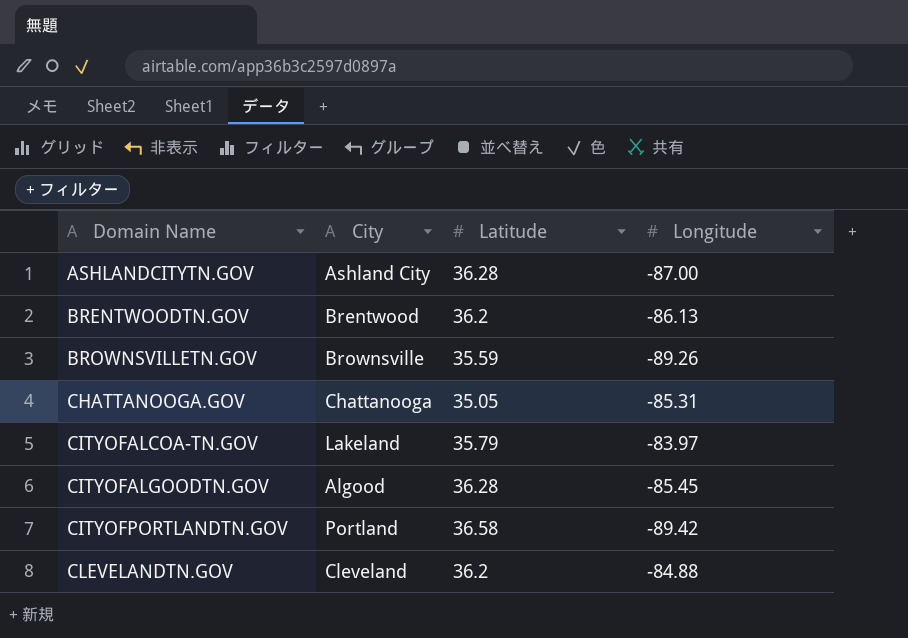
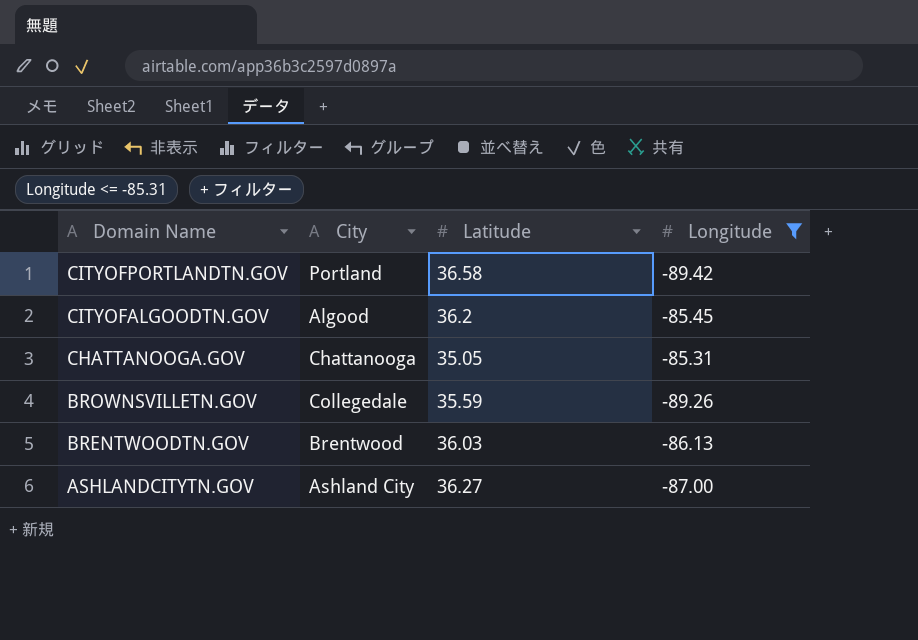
filter: none -> Longitude <= -85.31
row order: Domain Name ascending -> Domain Name descending
CITYOFALGOODTN.GOV | Latitude: 36.28 -> 36.2
BROWNSVILLETN.GOV | City: Brownsville -> Collegedale
BRENTWOODTN.GOV | Latitude: 36.2 -> 36.03
ASHLANDCITYTN.GOV | Latitude: 36.28 -> 36.27

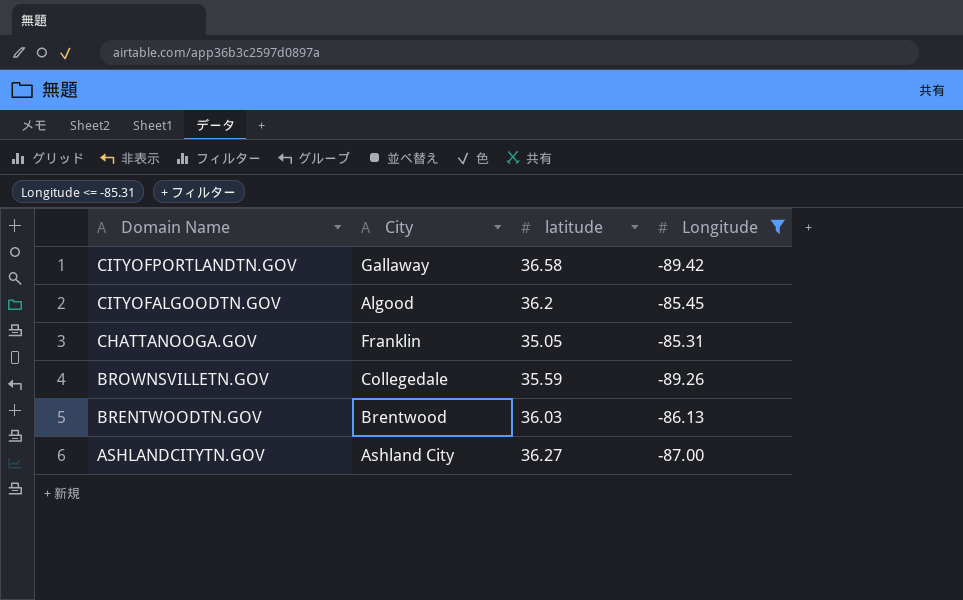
column name: Latitude -> latitude
CITYOFPORTLANDTN.GOV | City: Portland -> Gallaway
CHATTANOOGA.GOV | City: Chattanooga -> Franklin

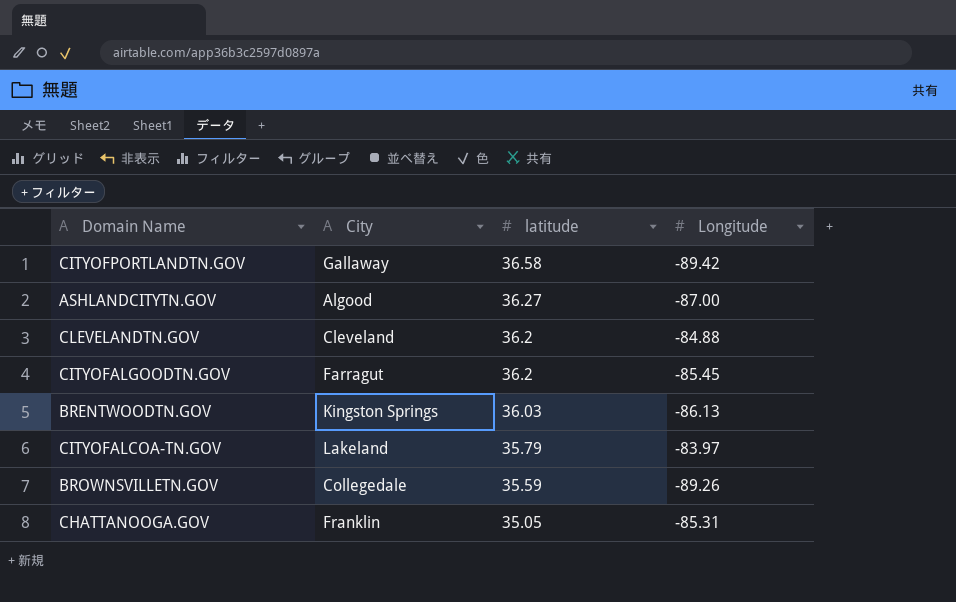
filter: Longitude <= -85.31 -> none
row order: Domain Name descending -> latitude descending
ASHLANDCITYTN.GOV | City: Ashland City -> Algood
CITYOFALGOODTN.GOV | City: Algood -> Farragut
BRENTWOODTN.GOV | City: Brentwood -> Kingston Springs

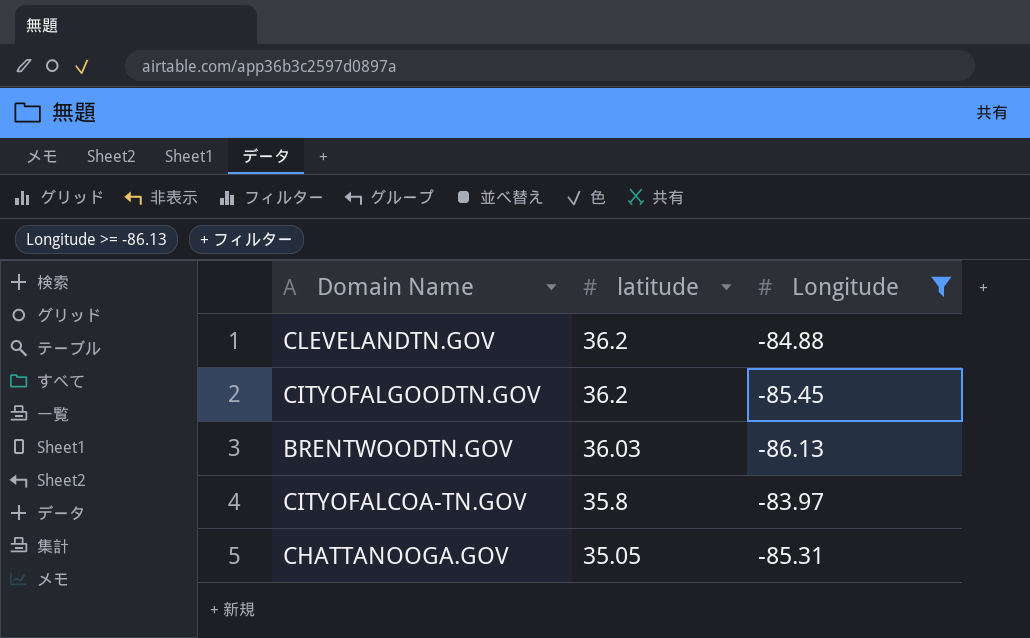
filter: none -> Longitude >= -86.13
column City | position: 2 -> none
CITYOFALCOA-TN.GOV | latitude: 35.79 -> 35.8

